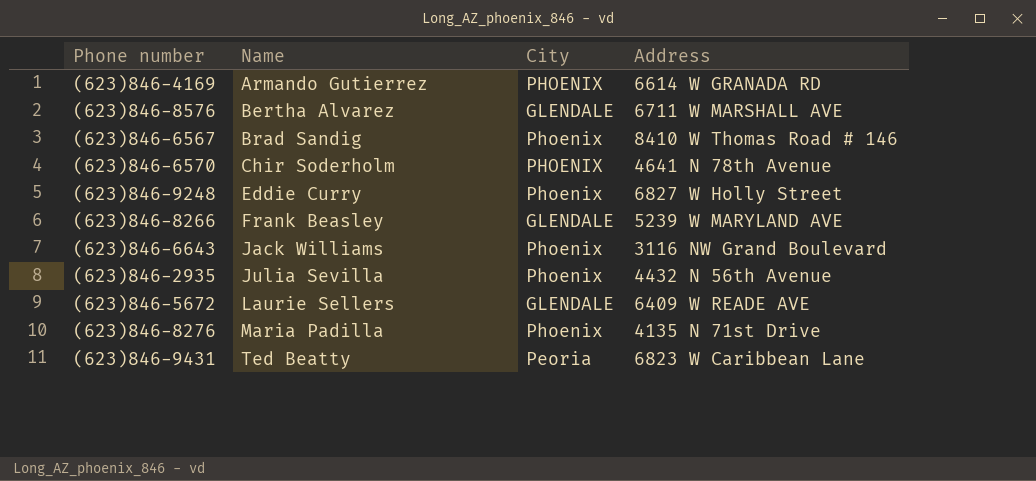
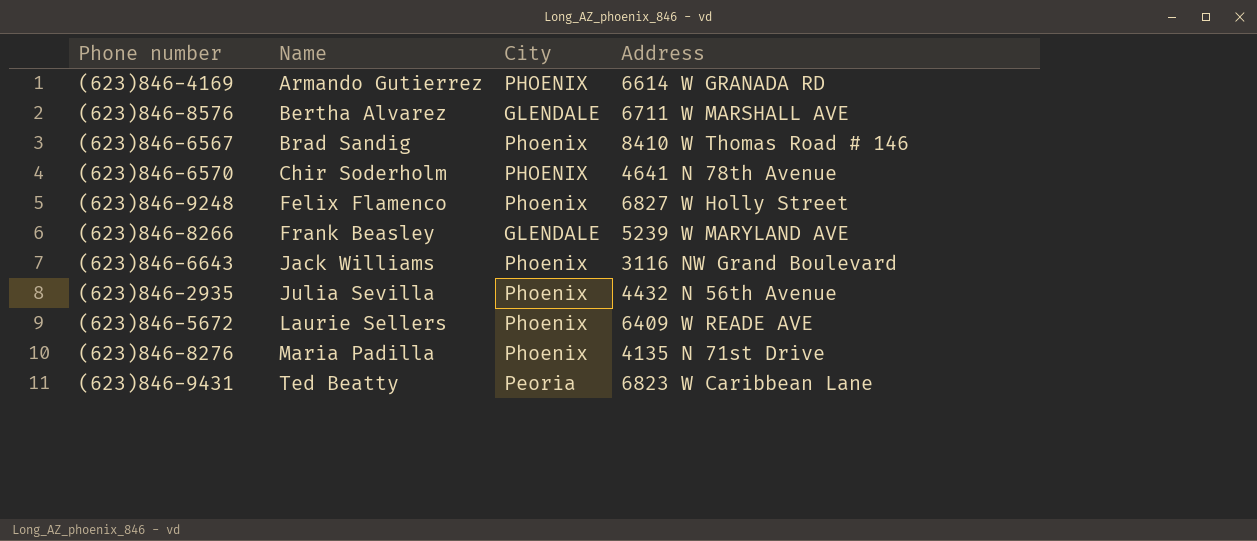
(623)846-9248 | Name: Eddie Curry -> Felix Flamenco
(623)846-5672 | City: GLENDALE -> Phoenix

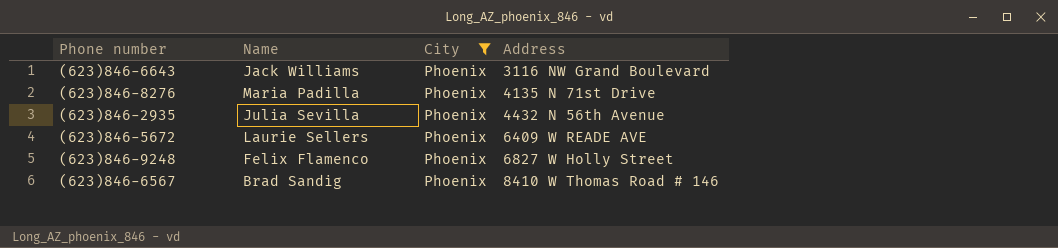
filter: none -> City = Phoenix
row order: Name ascending -> Address ascending

